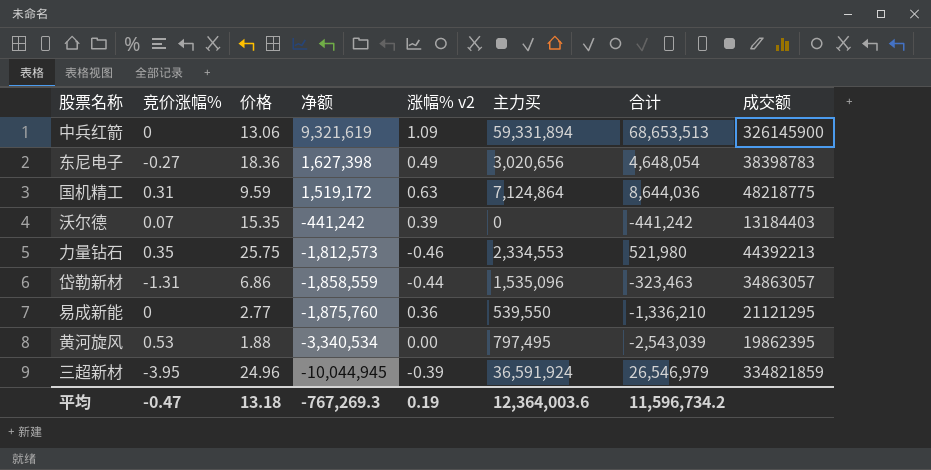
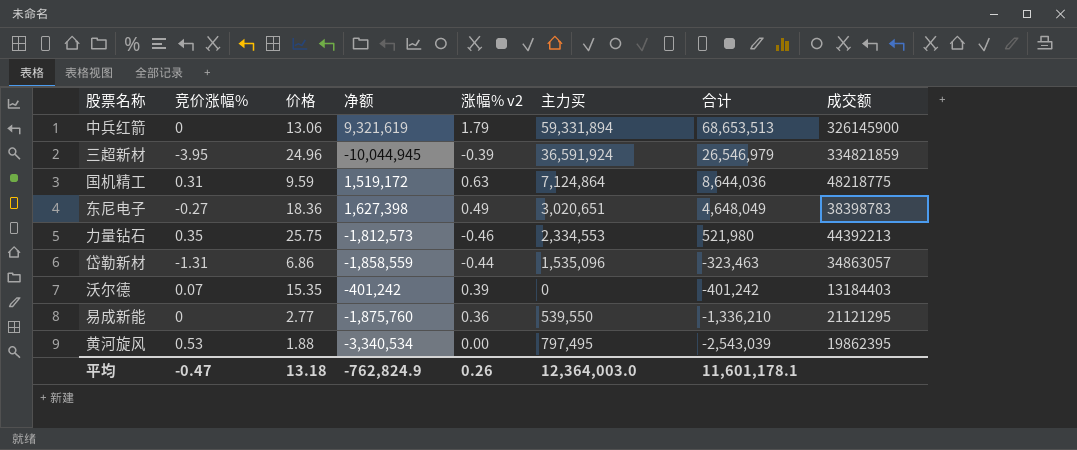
row order: 净额 descending -> 合计 descending
中兵红箭 | 涨幅% v2: 1.09 -> 1.79
东尼电子 | 主力买: 3,020,656 -> 3,020,651
东尼电子 | 合计: 4,648,054 -> 4,648,049
沃尔德 | 净额: -441,242 -> -401,242
沃尔德 | 合计: -441,242 -> -401,242
平均 | 净额: -767,269.3 -> -762,824.9
平均 | 涨幅% v2: 0.19 -> 0.26
平均 | 主力买: 12,364,003.6 -> 12,364,003.0
平均 | 合计: 11,596,734.2 -> 11,601,178.1

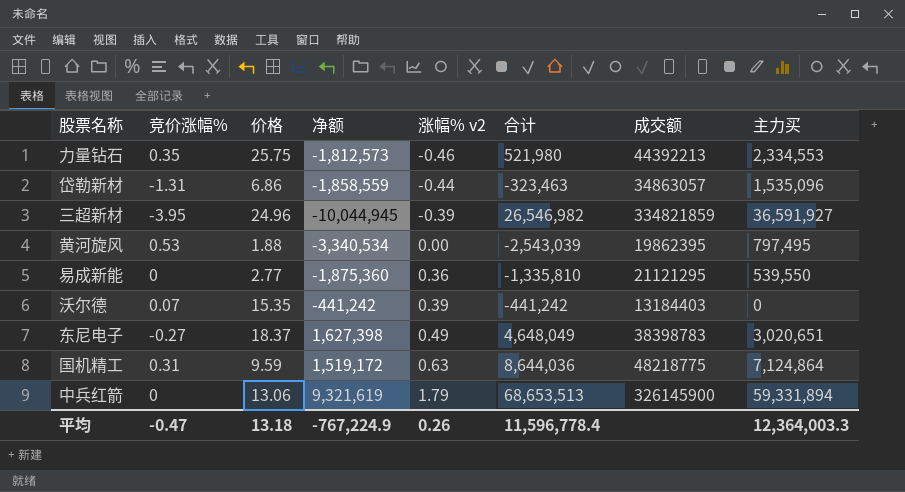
row order: 合计 descending -> 涨幅% v2 ascending
column 主力买 | position: 6 -> 8
三超新材 | 合计: 26,546,979 -> 26,546,982
三超新材 | 主力买: 36,591,924 -> 36,591,927
易成新能 | 净额: -1,875,760 -> -1,875,360
易成新能 | 合计: -1,336,210 -> -1,335,810
沃尔德 | 净额: -401,242 -> -441,242
沃尔德 | 合计: -401,242 -> -441,242
东尼电子 | 价格: 18.36 -> 18.37
平均 | 净额: -762,824.9 -> -767,224.9
平均 | 合计: 11,601,178.1 -> 11,596,778.4
平均 | 主力买: 12,364,003.0 -> 12,364,003.3

